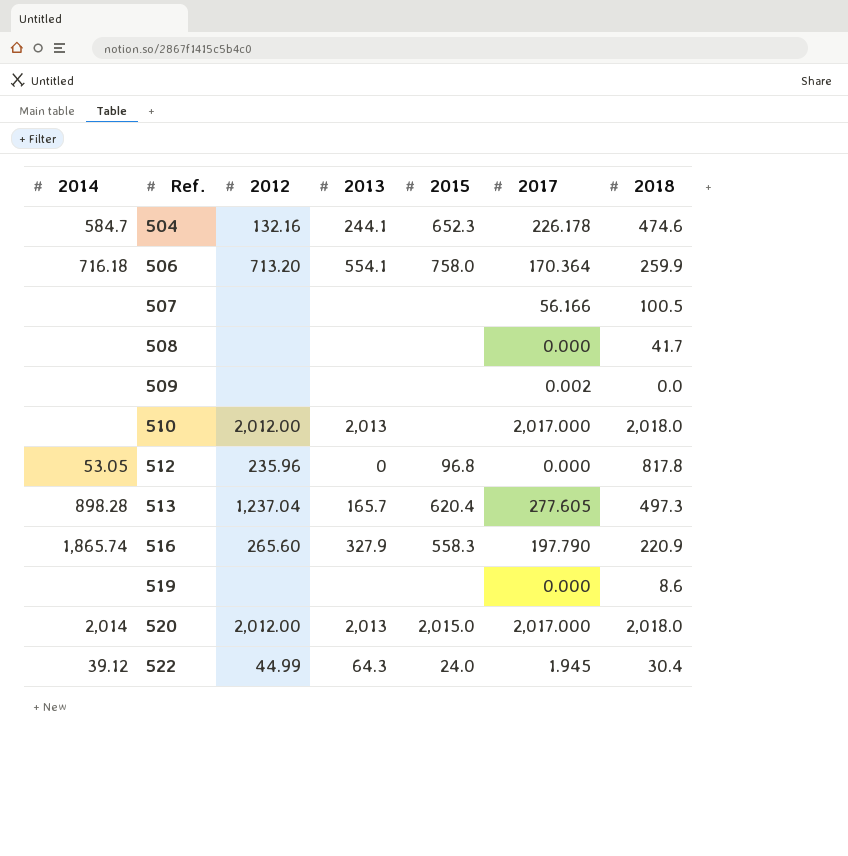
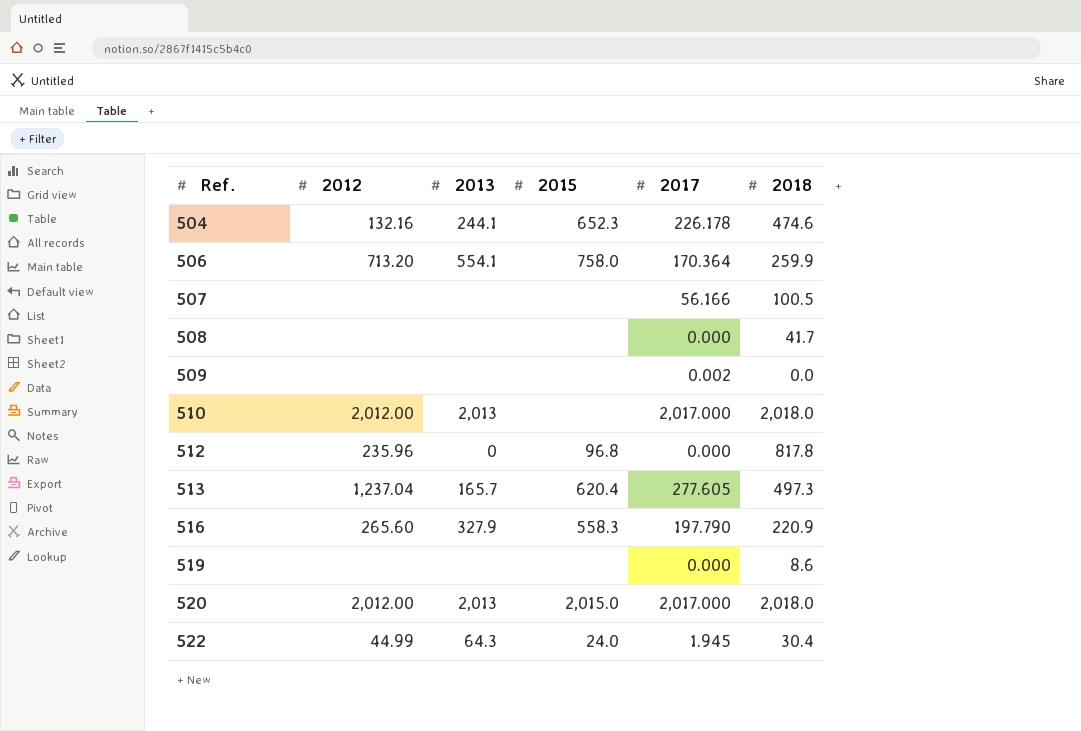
column 2014 | position: 1 -> none

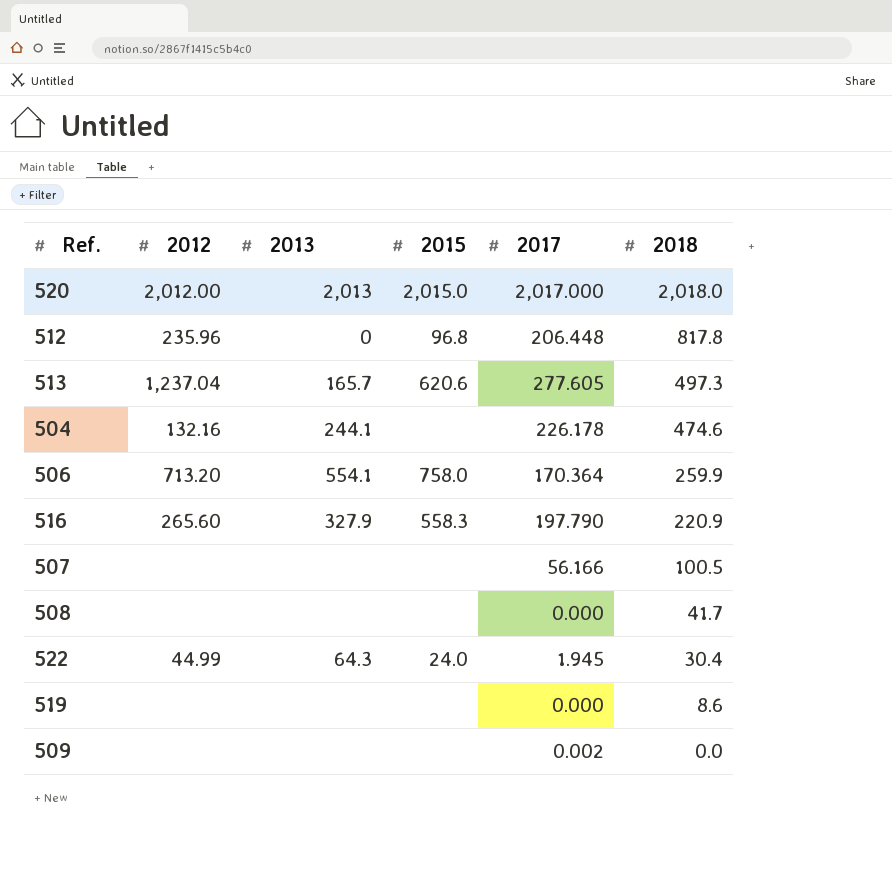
row order: Ref. ascending -> 2018 descending
row 510: 2,012.00 | 2,013 | none | 2,017.000 | 2,018.0 -> none
512 | 2017: 0.000 -> 206.448
513 | 2015: 620.4 -> 620.6
504 | 2015: 652.3 -> none

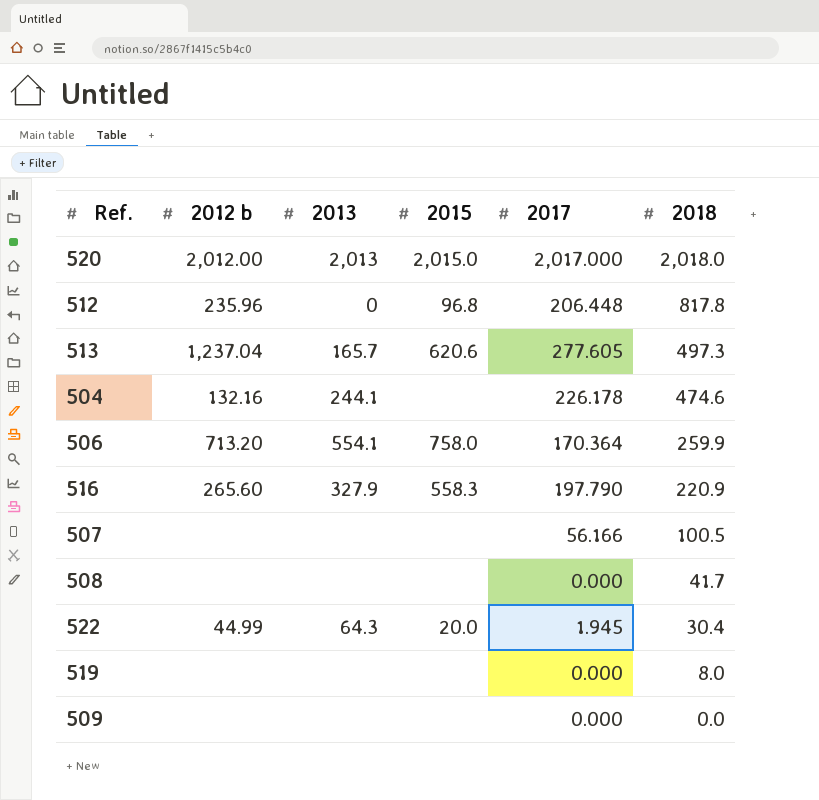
column name: 2012 -> 2012 b
522 | 2015: 24.0 -> 20.0
519 | 2018: 8.6 -> 8.0
509 | 2017: 0.002 -> 0.000

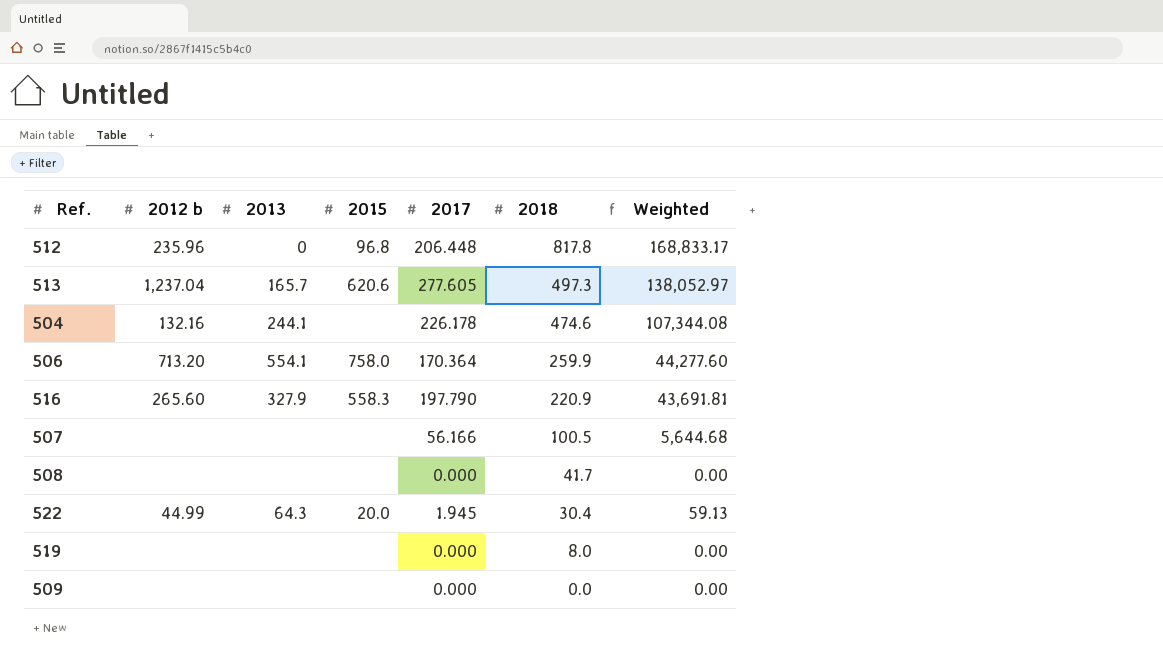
column Weighted | formula: none -> [2017] * [2018]
row 520: 2,012.00 | 2,013 | 2,015.0 | 2,017.000 | 2,018.0 -> none

